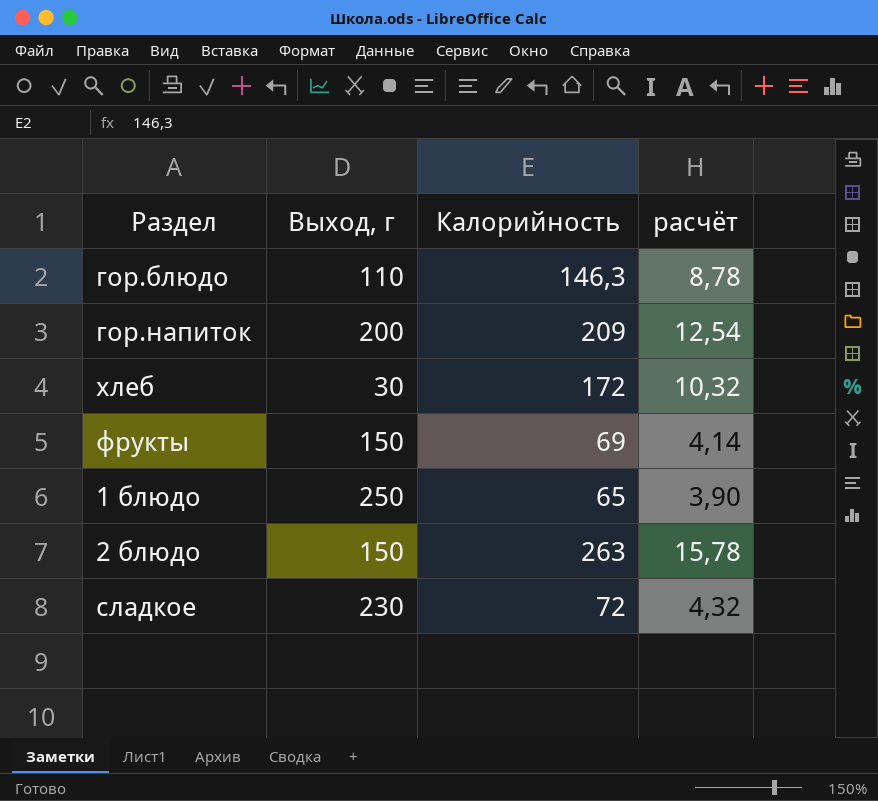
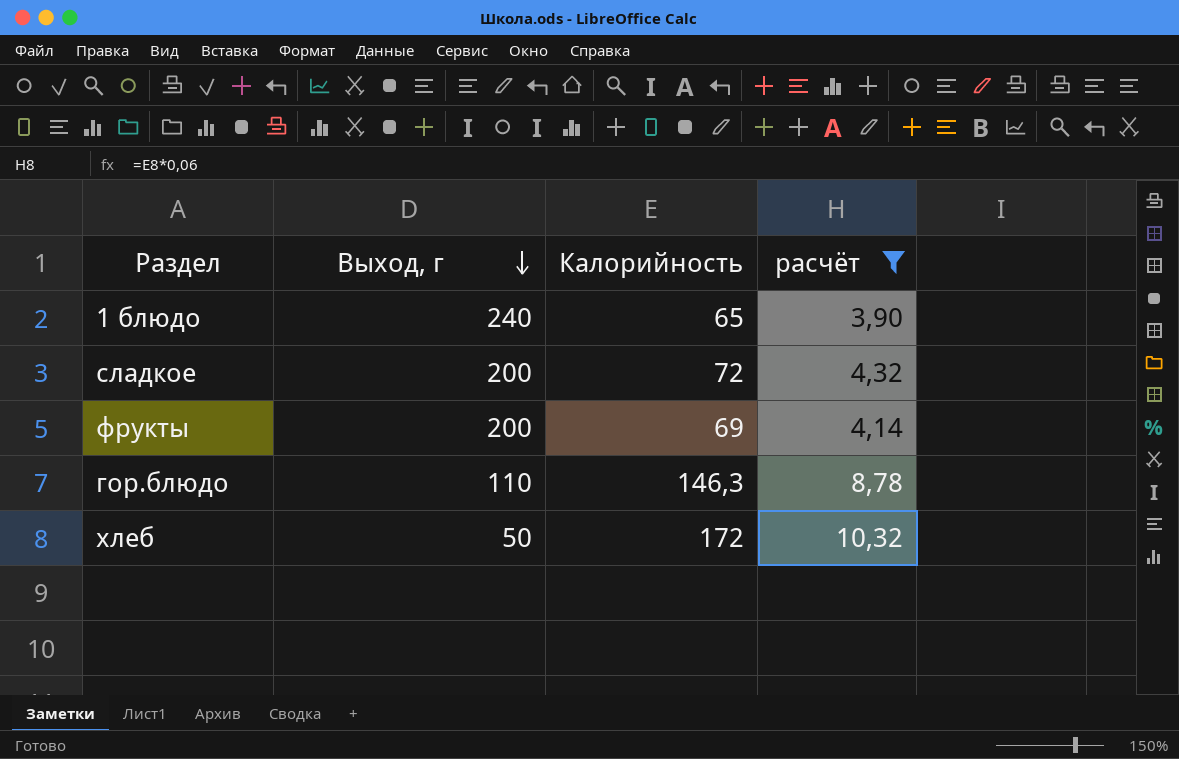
filter: none -> расчёт <= 10,32
row order: none -> Выход, г descending
1 блюдо | Выход, г: 250 -> 240
сладкое | Выход, г: 230 -> 200
фрукты | Выход, г: 150 -> 200
хлеб | Выход, г: 30 -> 50

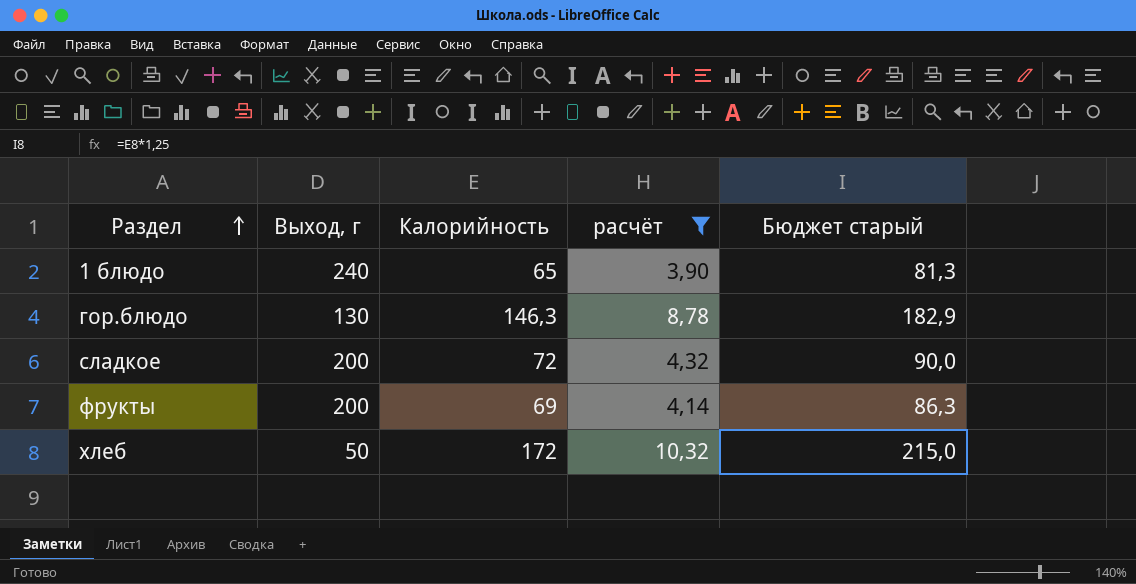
row order: Выход, г descending -> Раздел ascending
column Бюджет старый | formula: none -> [Калорийность] * 1,25
гор.блюдо | Выход, г: 110 -> 130

